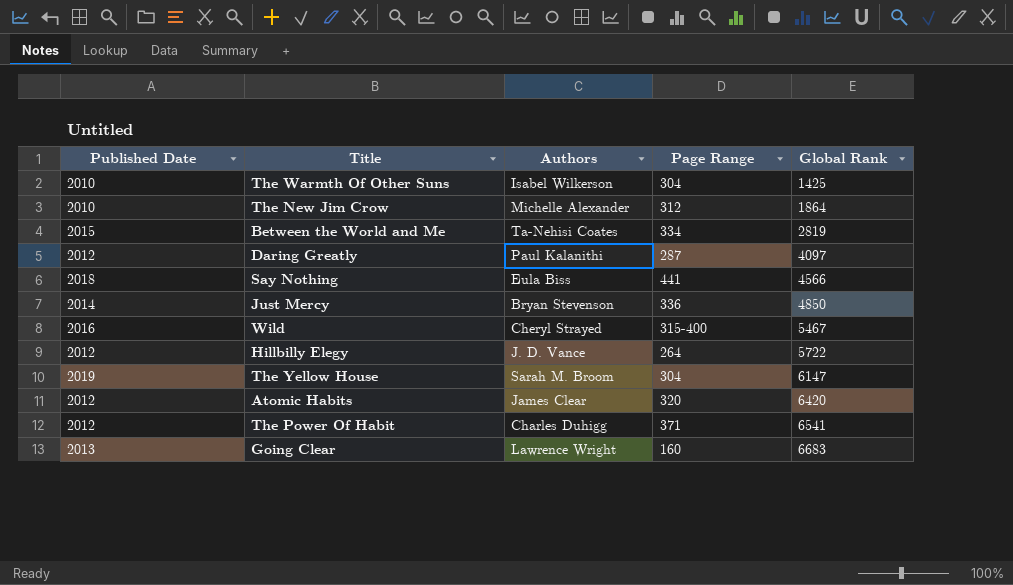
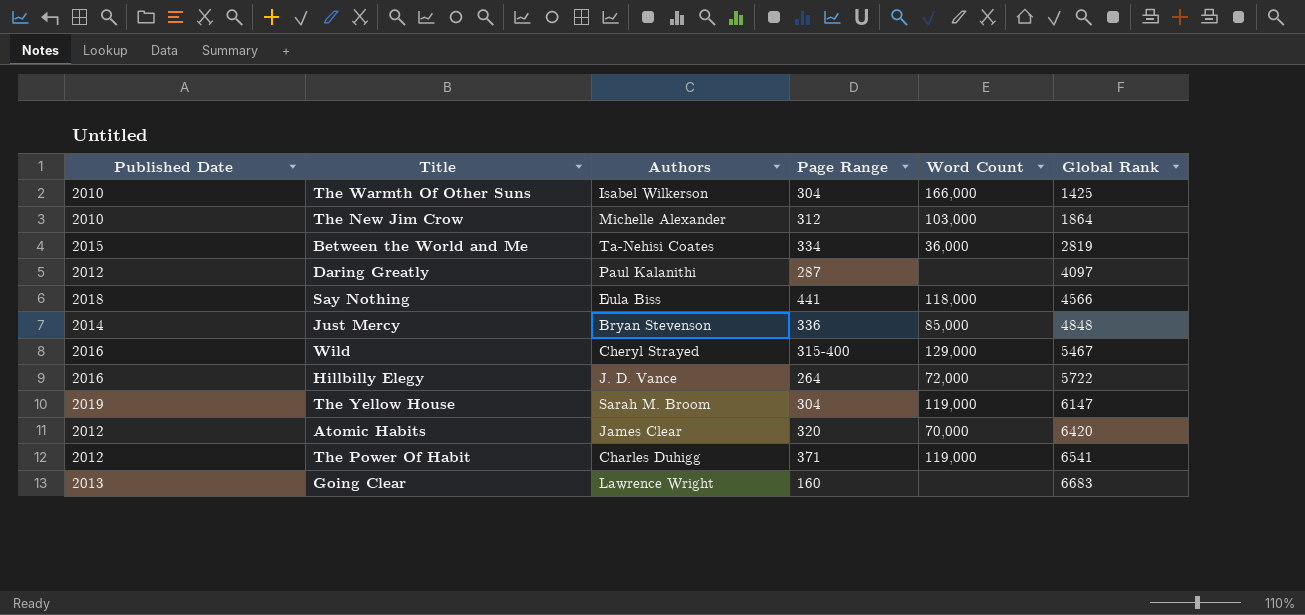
column Word Count | position: none -> 5
Just Mercy | Global Rank: 4850 -> 4848
Hillbilly Elegy | Published Date: 2012 -> 2016

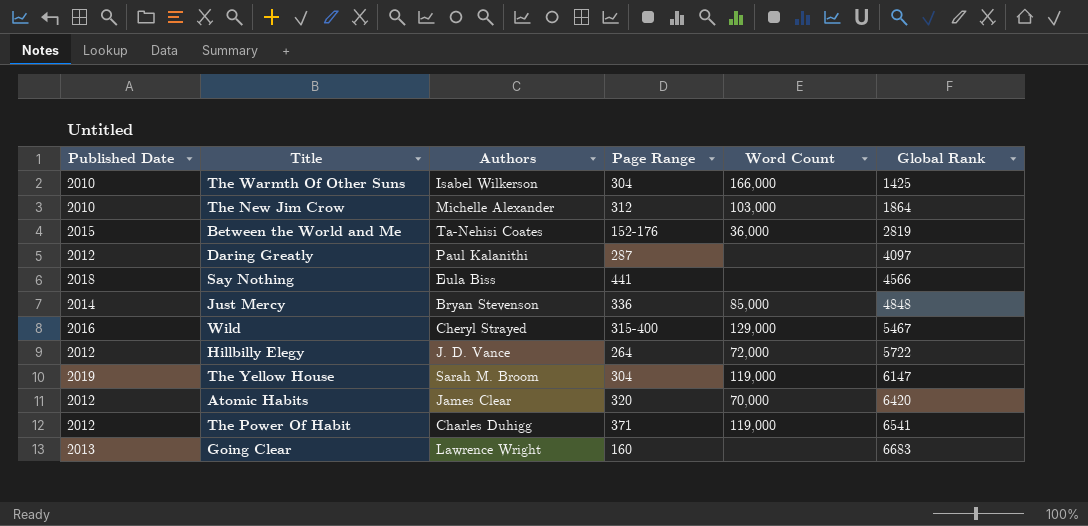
Between the World and Me | Page Range: 334 -> 152-176
Say Nothing | Word Count: 118,000 -> none
Hillbilly Elegy | Published Date: 2016 -> 2012

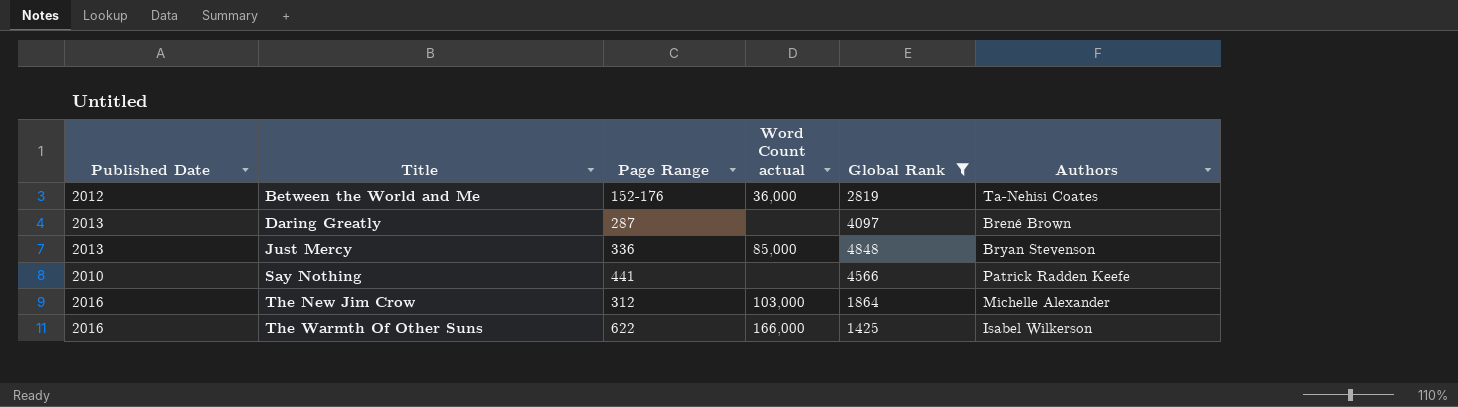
filter: none -> Global Rank <= 4848
row order: Global Rank ascending -> Title ascending
column name: Word Count -> Word Count actual
column Authors | position: 3 -> 6
Between the World and Me | Published Date: 2015 -> 2012
Daring Greatly | Published Date: 2012 -> 2013
Daring Greatly | Authors: Paul Kalanithi -> Brené Brown
Just Mercy | Published Date: 2014 -> 2013
Say Nothing | Published Date: 2018 -> 2010
Say Nothing | Authors: Eula Biss -> Patrick Radden Keefe
The New Jim Crow | Published Date: 2010 -> 2016
The Warmth Of Other Suns | Published Date: 2010 -> 2016
The Warmth Of Other Suns | Page Range: 304 -> 622

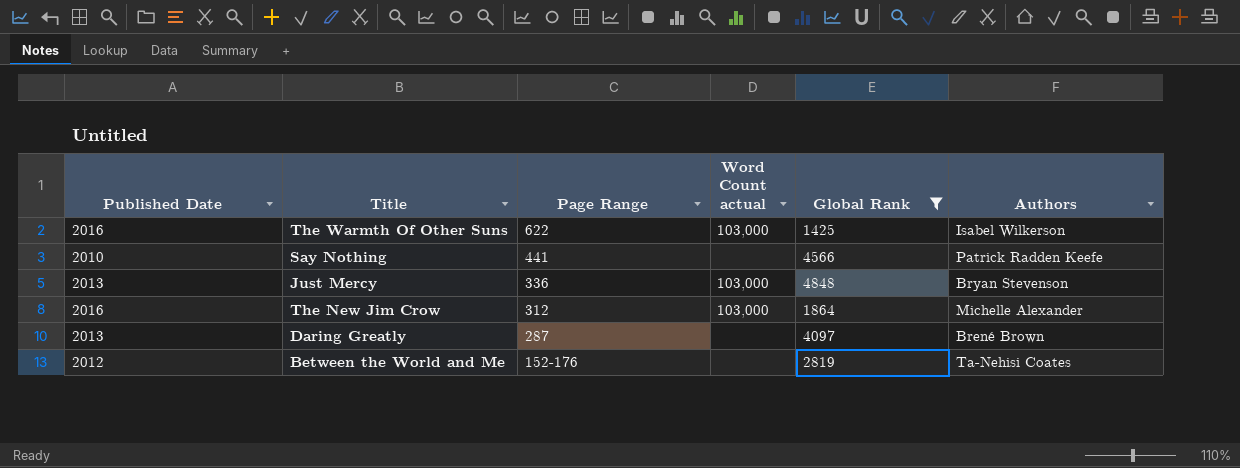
row order: Title ascending -> Page Range descending
The Warmth Of Other Suns | Word Count actual: 166,000 -> 103,000
Just Mercy | Word Count actual: 85,000 -> 103,000
Between the World and Me | Word Count actual: 36,000 -> none

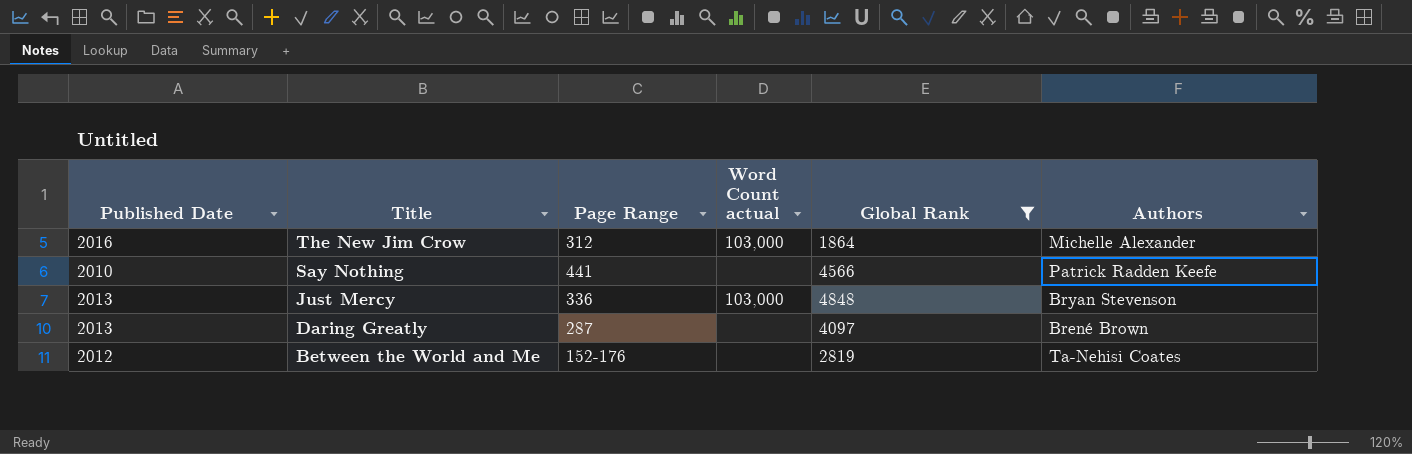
row order: Page Range descending -> Title descending
row The Warmth Of Other Suns: 2016 | 622 | 103,000 | 1425 | Isabel Wilkerson -> none

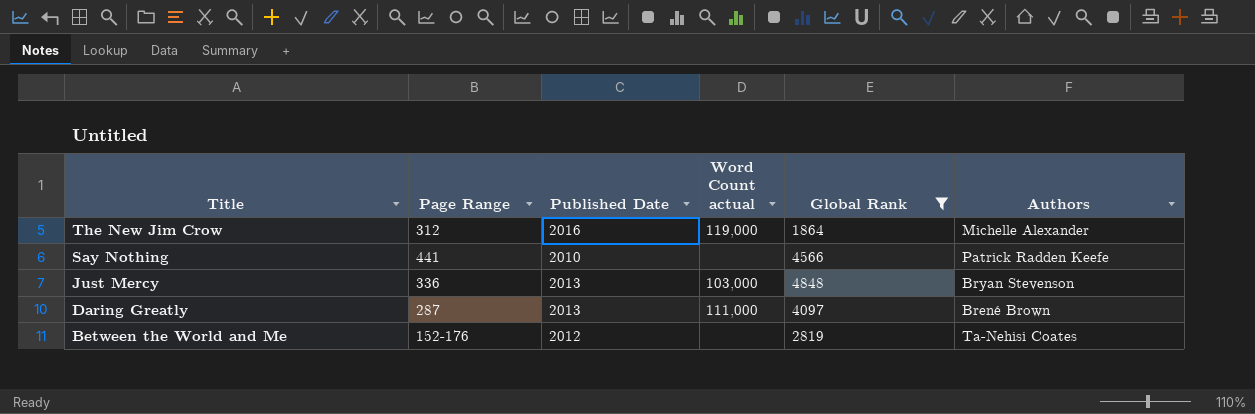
column Published Date | position: 1 -> 3
The New Jim Crow | Word Count actual: 103,000 -> 119,000
Daring Greatly | Word Count actual: none -> 111,000

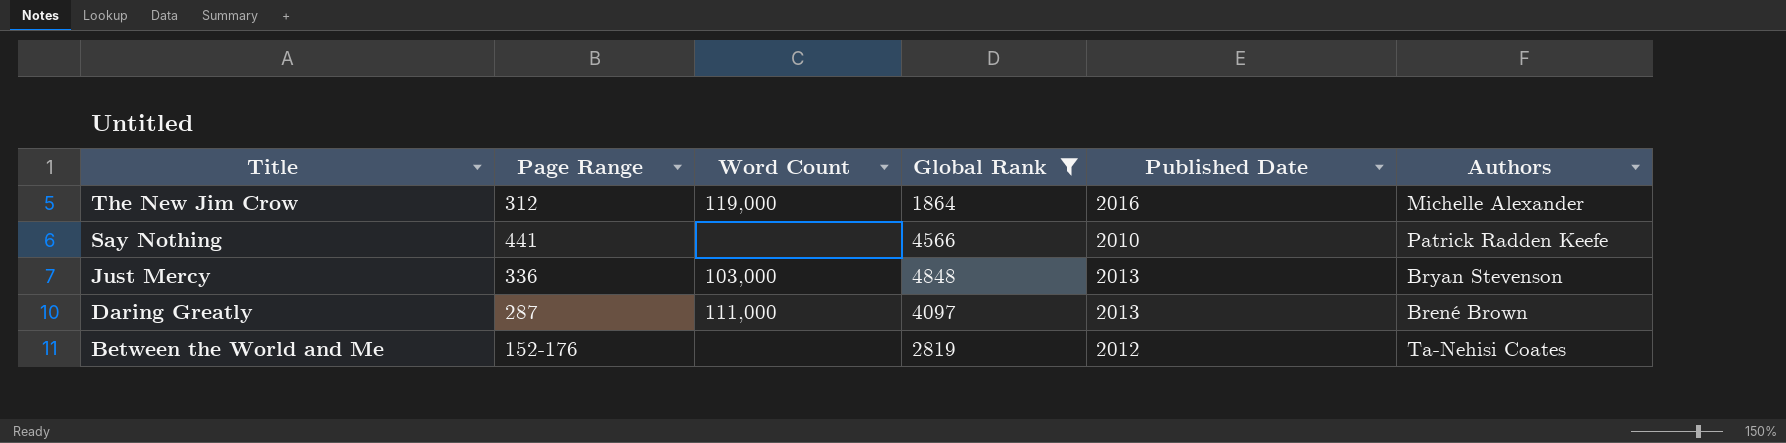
column name: Word Count actual -> Word Count
column Published Date | position: 3 -> 5

